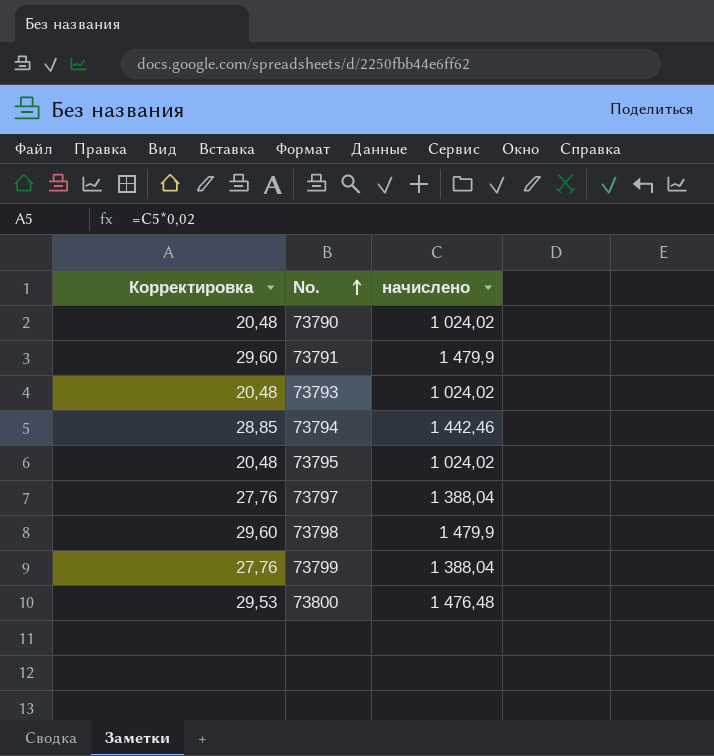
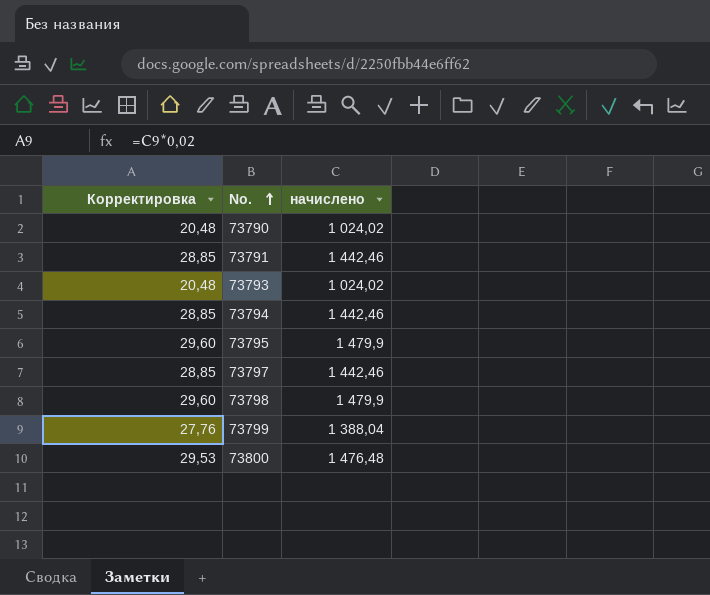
73791 | Корректировка: 29,60 -> 28,85
73791 | начислено: 1 479,9 -> 1 442,46
73795 | Корректировка: 20,48 -> 29,60
73795 | начислено: 1 024,02 -> 1 479,9
73797 | Корректировка: 27,76 -> 28,85
73797 | начислено: 1 388,04 -> 1 442,46

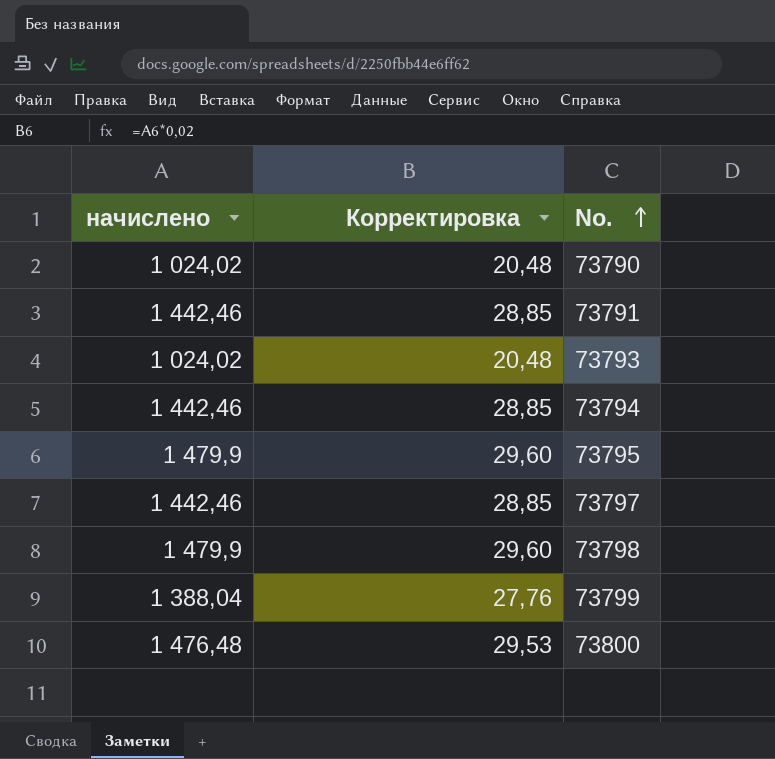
column начислено | position: 3 -> 1

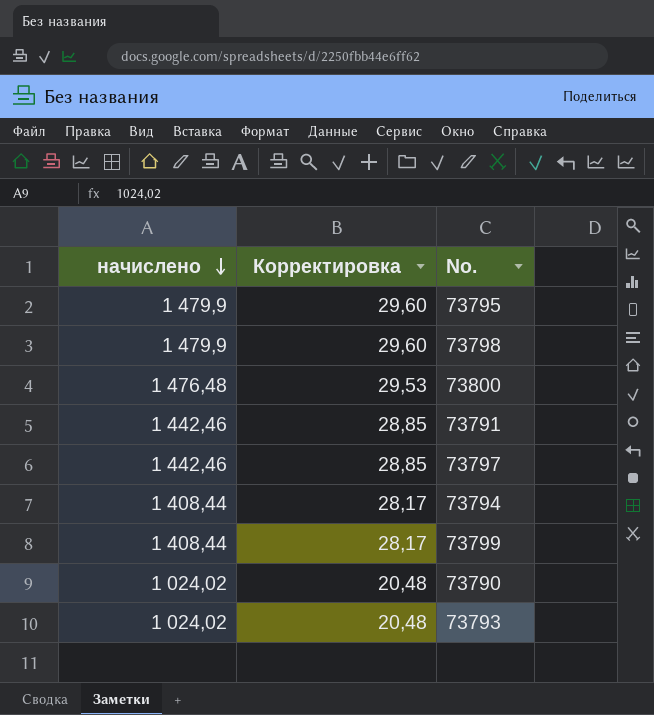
row order: No. ascending -> начислено descending
73794 | начислено: 1 442,46 -> 1 408,44
73794 | Корректировка: 28,85 -> 28,17
73799 | начислено: 1 388,04 -> 1 408,44
73799 | Корректировка: 27,76 -> 28,17

